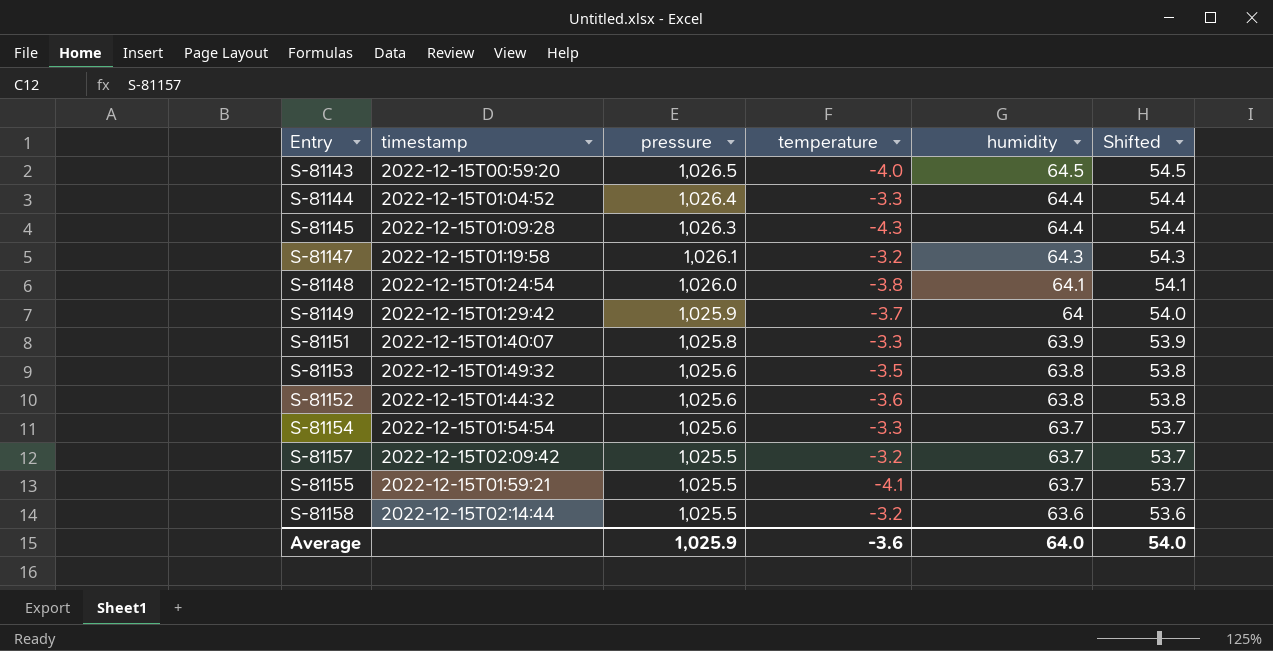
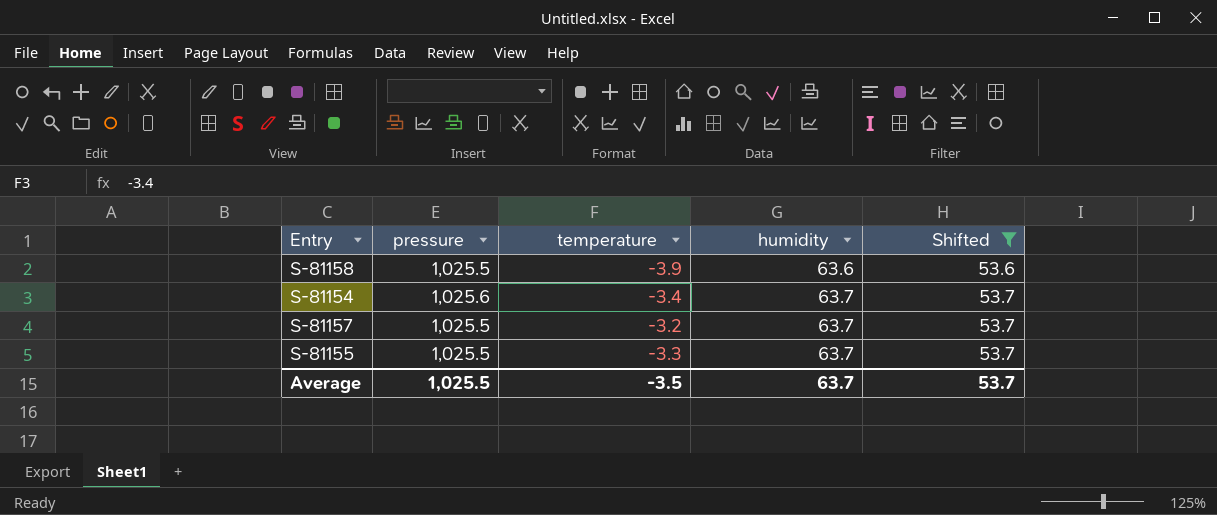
filter: none -> Shifted <= 53.7
row order: pressure descending -> humidity ascending
column timestamp | position: 2 -> none
S-81158 | temperature: -3.2 -> -3.9
S-81154 | temperature: -3.3 -> -3.4
S-81155 | temperature: -4.1 -> -3.3
Average | pressure: 1,025.9 -> 1,025.5
Average | temperature: -3.6 -> -3.5
Average | humidity: 64.0 -> 63.7
Average | Shifted: 54.0 -> 53.7

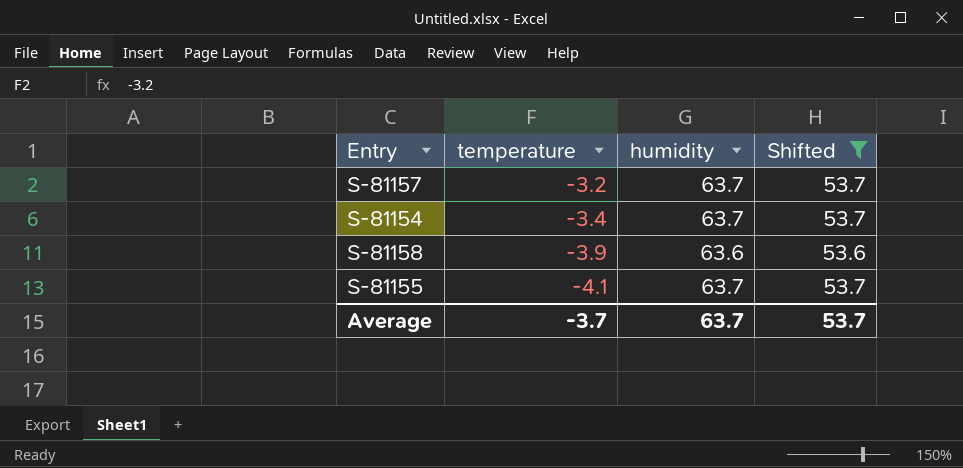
row order: humidity ascending -> temperature descending
column pressure | position: 2 -> none
S-81155 | temperature: -3.3 -> -4.1
Average | temperature: -3.5 -> -3.7

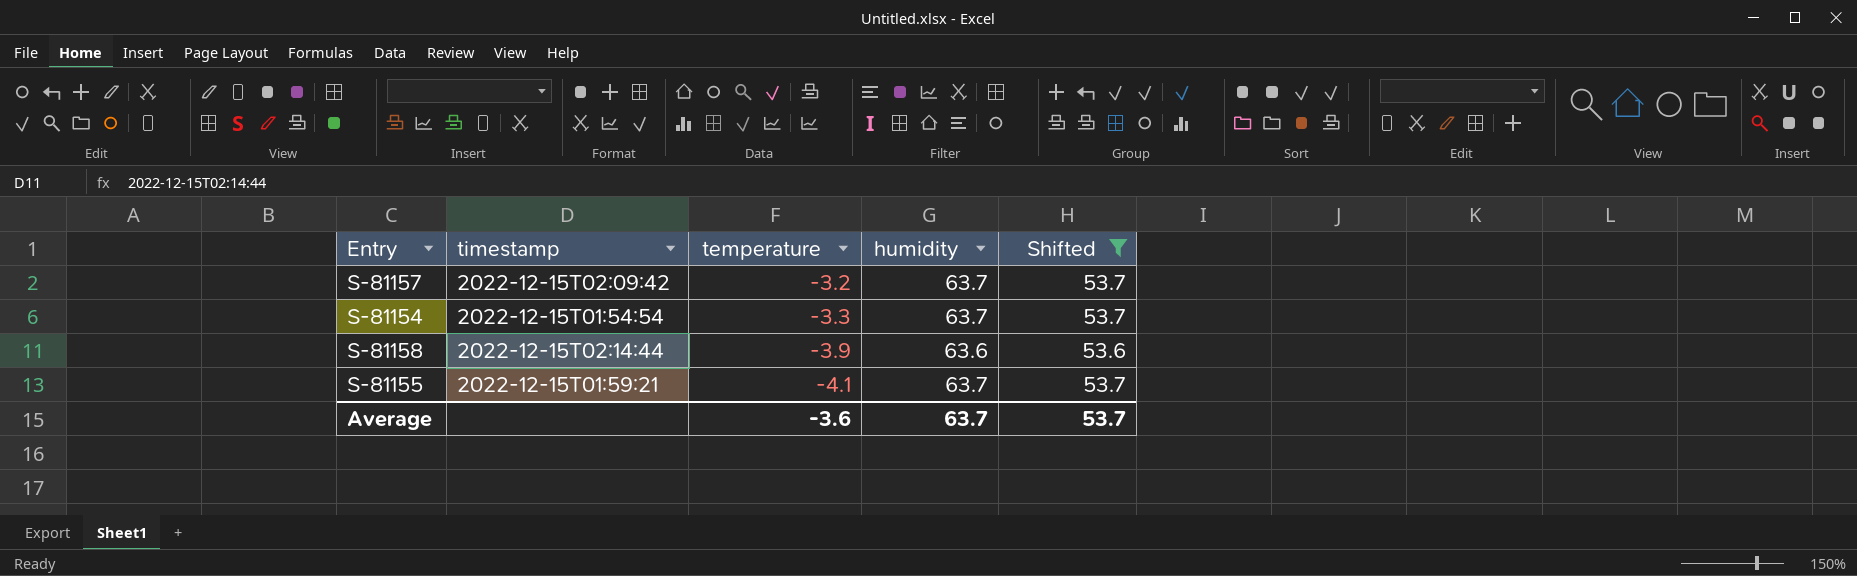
column timestamp | position: none -> 2
S-81154 | temperature: -3.4 -> -3.3
Average | temperature: -3.7 -> -3.6

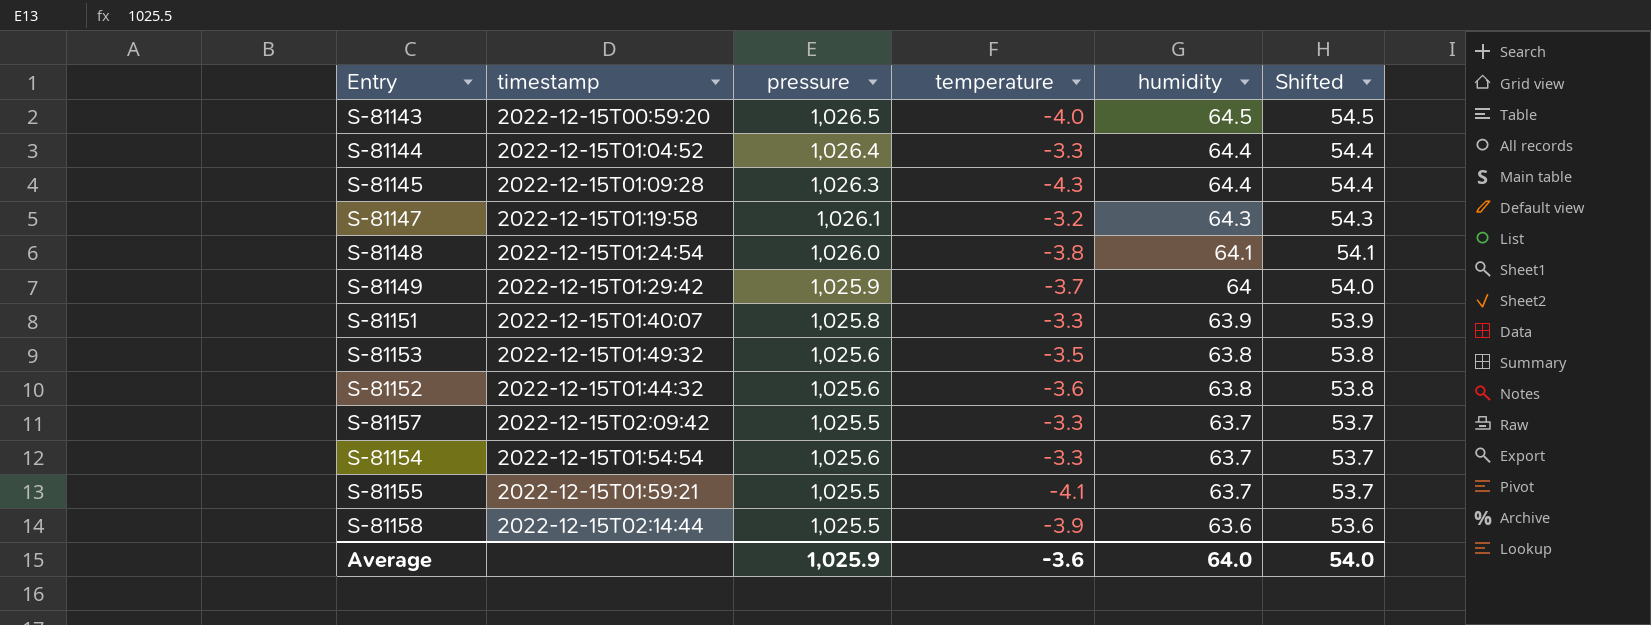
filter: Shifted <= 53.7 -> none
row order: temperature descending -> humidity descending
column pressure | position: none -> 3
S-81157 | temperature: -3.2 -> -3.3
Average | humidity: 63.7 -> 64.0
Average | Shifted: 53.7 -> 54.0

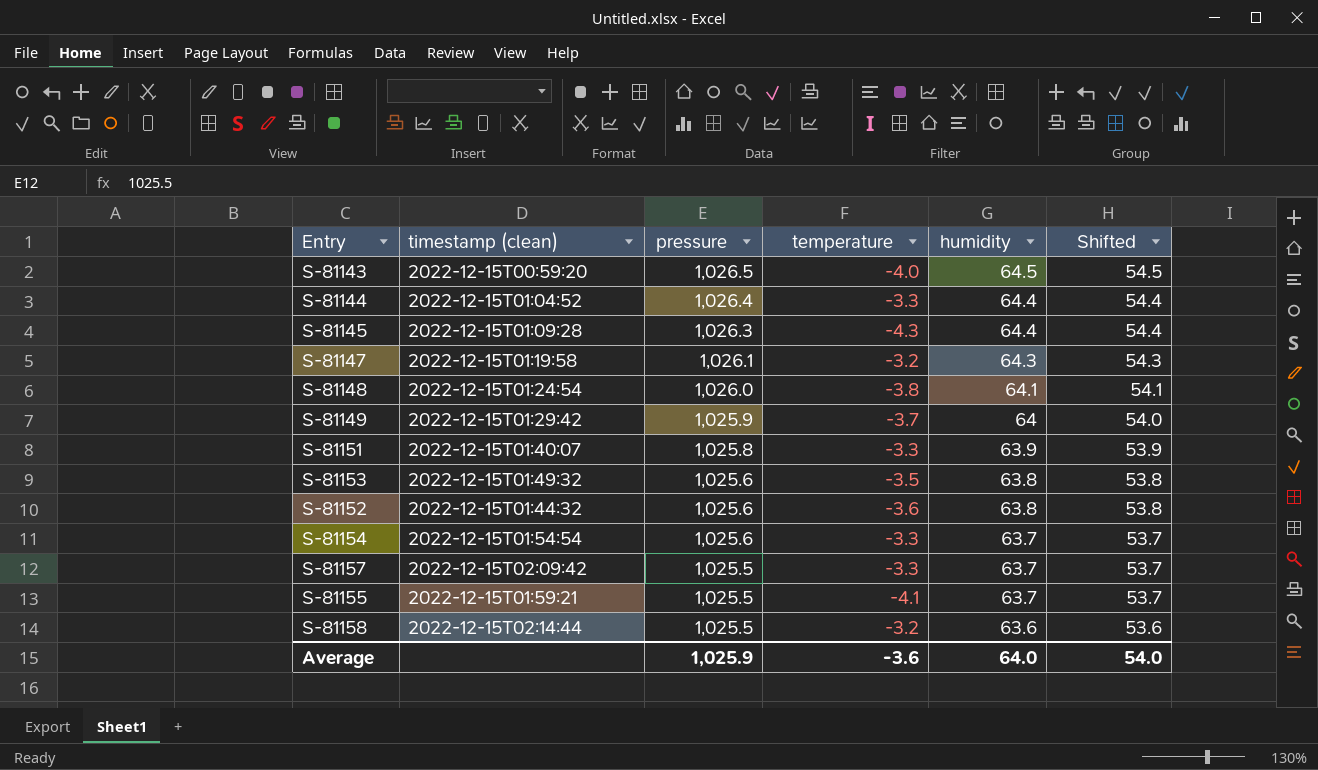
row order: humidity descending -> pressure descending
column name: timestamp -> timestamp (clean)
S-81158 | temperature: -3.9 -> -3.2

